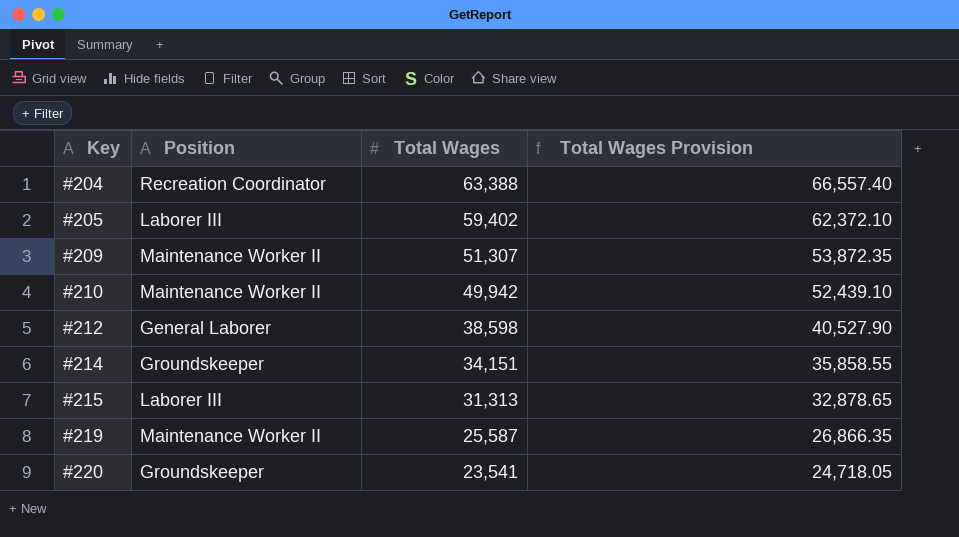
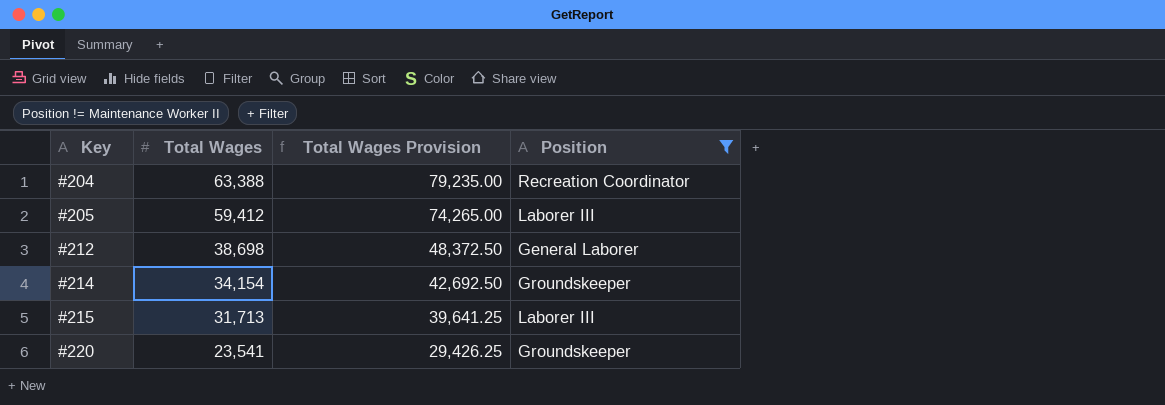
filter: none -> Position != Maintenance Worker II
column Total Wages Provision | formula: [Total Wages] * 1.05 -> [Total Wages] * 1.25
column Position | position: 2 -> 4
#205 | Total Wages: 59,402 -> 59,412
#212 | Total Wages: 38,598 -> 38,698
#214 | Total Wages: 34,151 -> 34,154
#215 | Total Wages: 31,313 -> 31,713

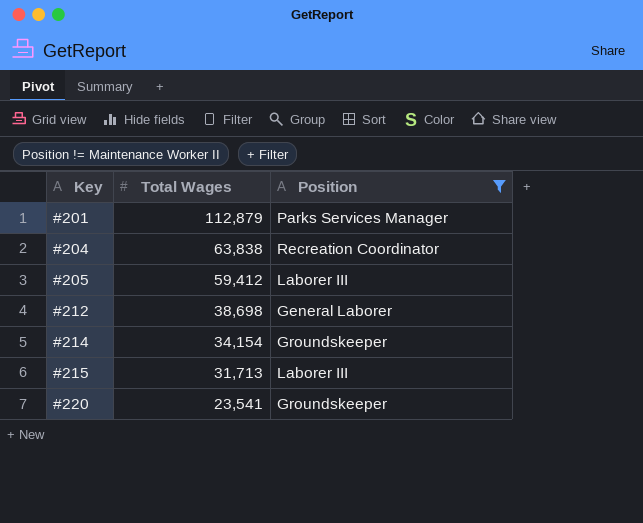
column Total Wages Provision | formula: [Total Wages] * 1.25 -> none
row #201: none -> 112,879 | Parks Services Manager
#204 | Total Wages: 63,388 -> 63,838

